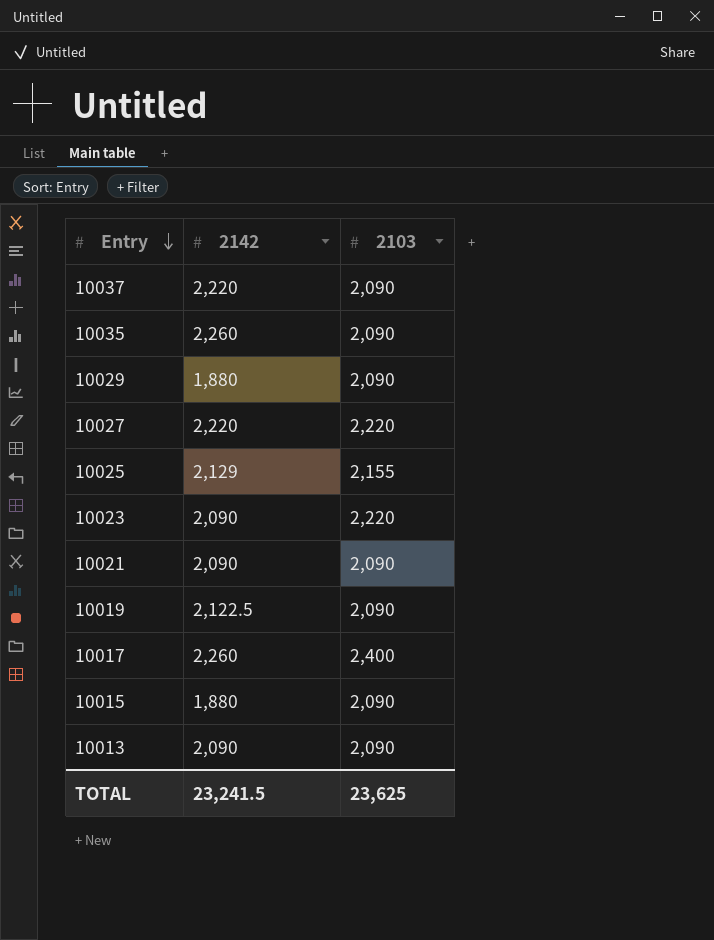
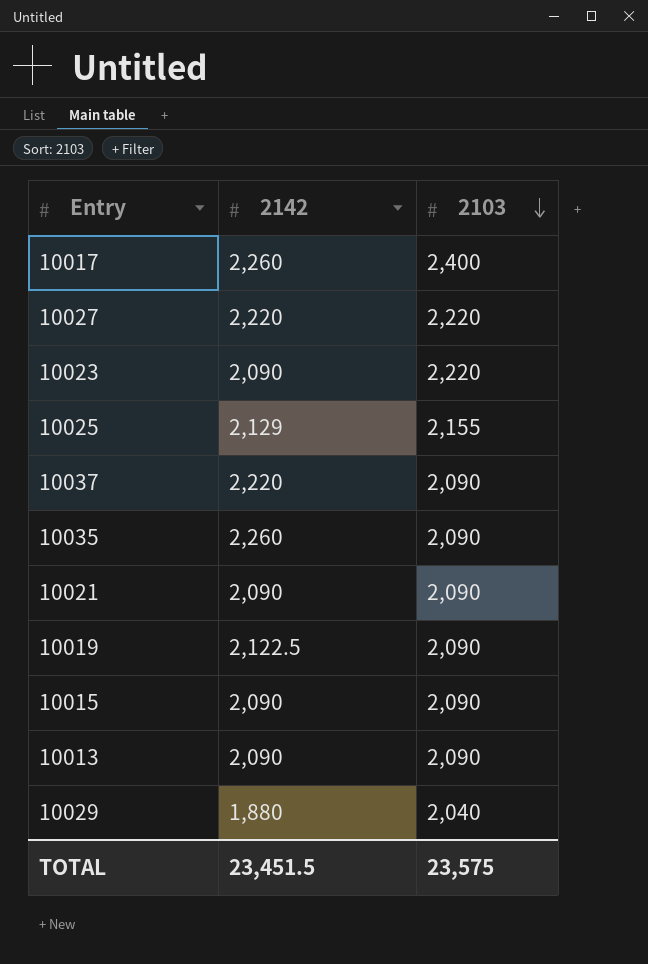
row order: Entry descending -> 2103 descending
10015 | 2142: 1,880 -> 2,090
10029 | 2103: 2,090 -> 2,040
TOTAL | 2142: 23,241.5 -> 23,451.5
TOTAL | 2103: 23,625 -> 23,575

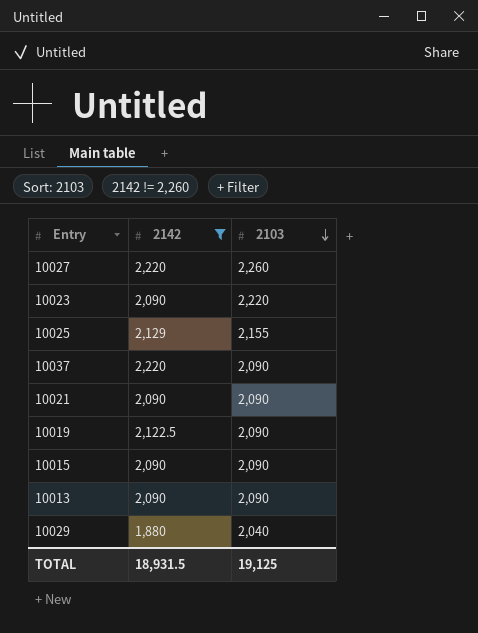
filter: none -> 2142 != 2,260
10027 | 2103: 2,220 -> 2,260
TOTAL | 2142: 23,451.5 -> 18,931.5
TOTAL | 2103: 23,575 -> 19,125

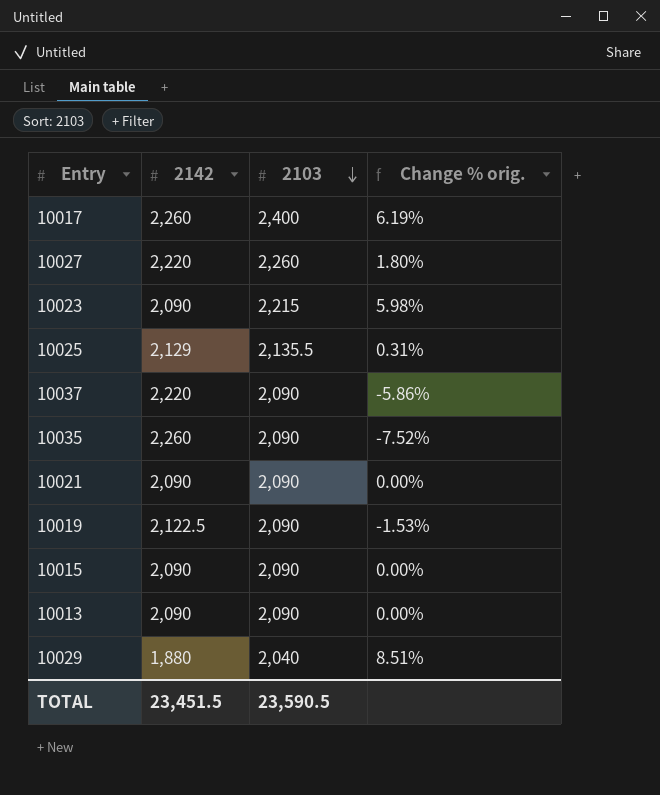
filter: 2142 != 2,260 -> none
column Change % orig. | formula: none -> ([2103] - [2142]) / [2142]
10023 | 2103: 2,220 -> 2,215
10025 | 2103: 2,155 -> 2,135.5
TOTAL | 2142: 18,931.5 -> 23,451.5
TOTAL | 2103: 19,125 -> 23,590.5

